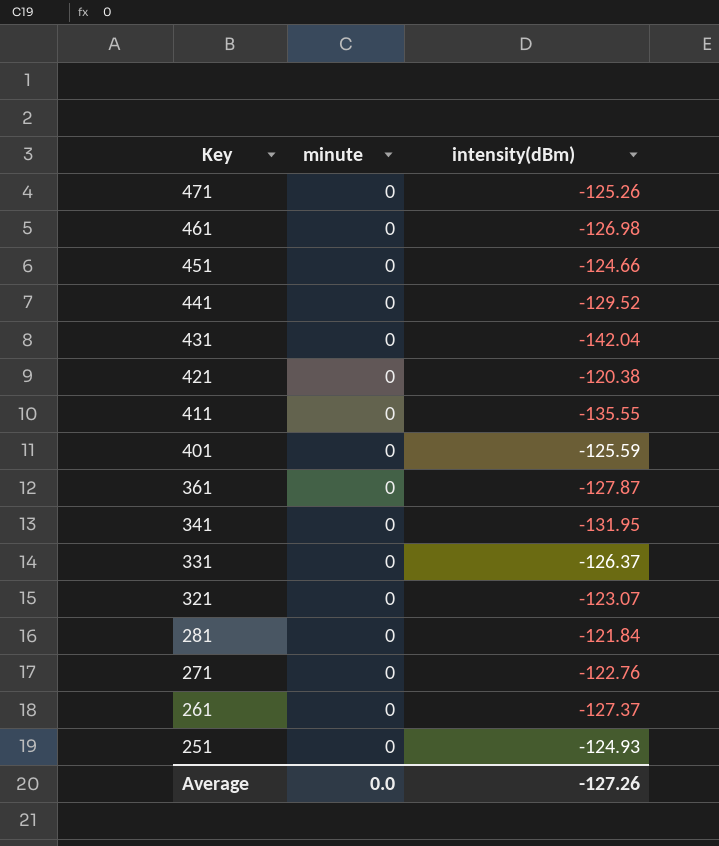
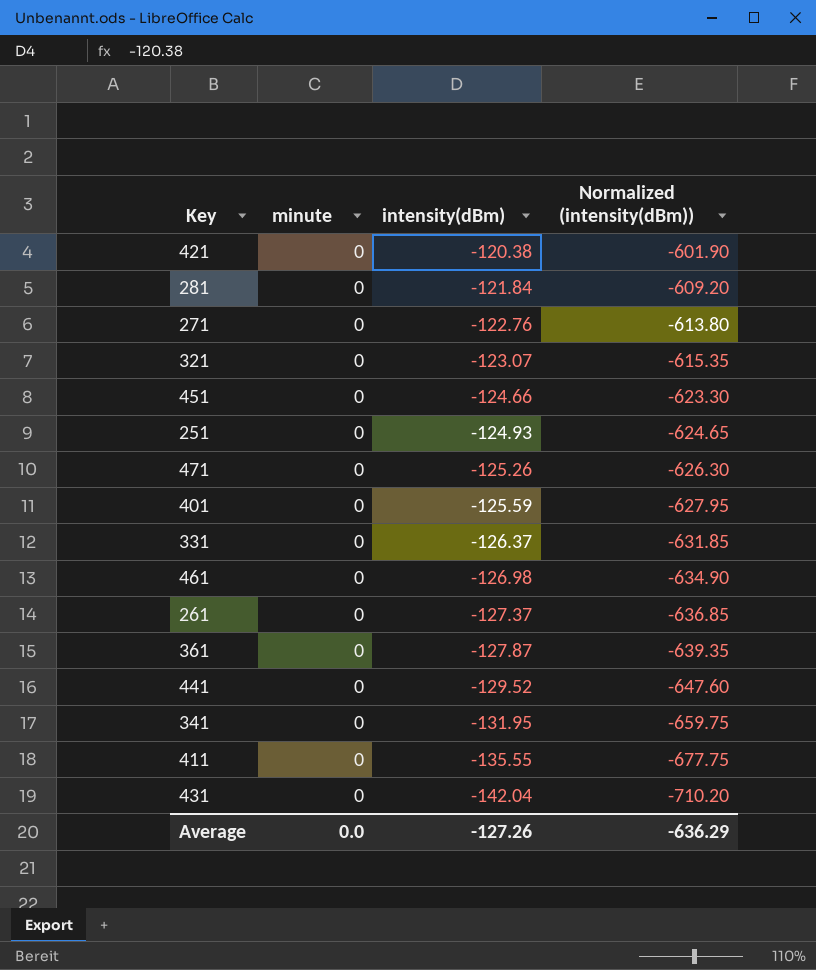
row order: Key descending -> intensity(dBm) descending
column Normalized (intensity(dBm)) | formula: none -> [intensity(dBm)] * 5

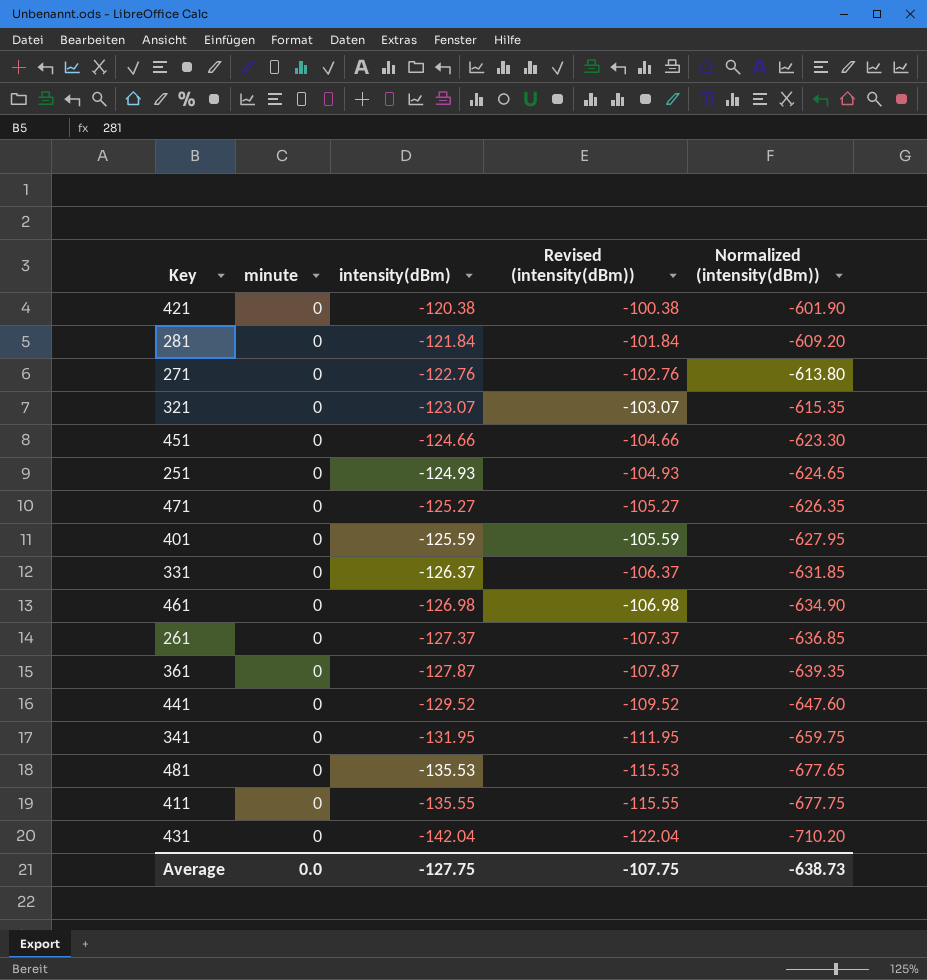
column Revised (intensity(dBm)) | formula: none -> [intensity(dBm)] + 20
471 | intensity(dBm): -125.26 -> -125.27
471 | Normalized (intensity(dBm)): -626.30 -> -626.35
row 481: none -> 0 | -135.53 | -115.53 | -677.65
Average | intensity(dBm): -127.26 -> -127.75
Average | Normalized (intensity(dBm)): -636.29 -> -638.73

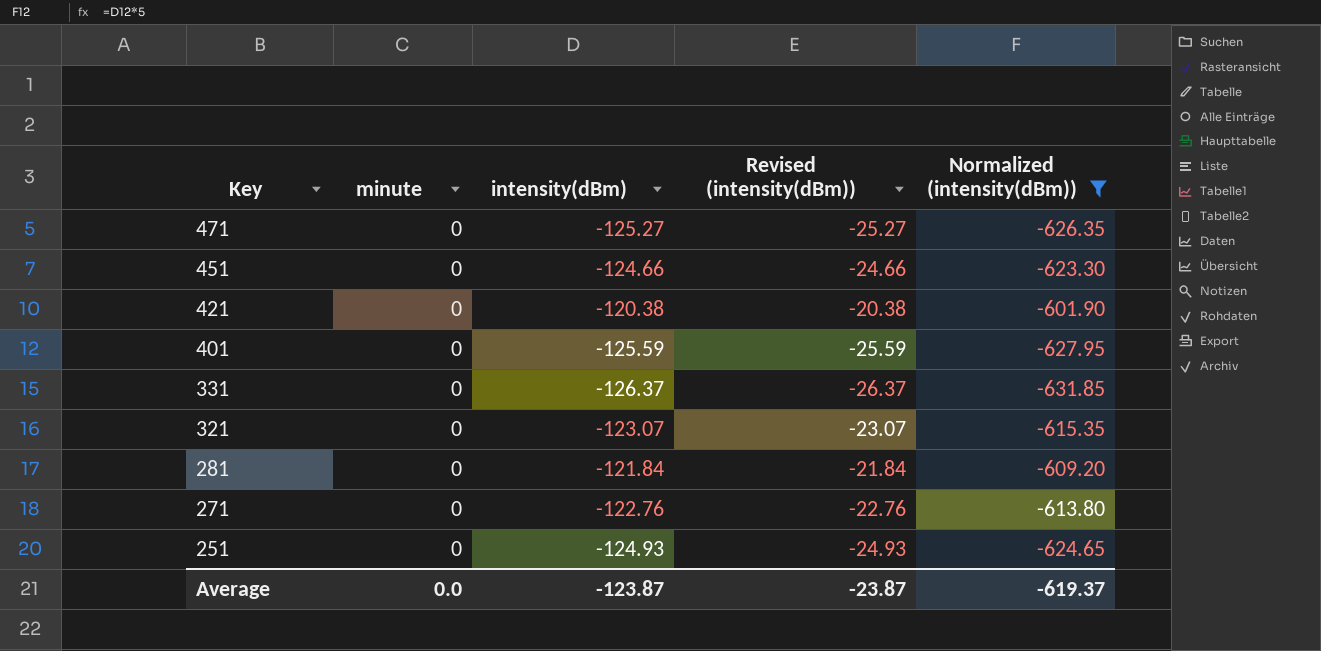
filter: none -> Normalized (intensity(dBm)) >= -631.85
row order: intensity(dBm) descending -> Key descending
column Revised (intensity(dBm)) | formula: [intensity(dBm)] + 20 -> [intensity(dBm)] + 100
Average | intensity(dBm): -127.75 -> -123.87
Average | Revised (intensity(dBm)): -107.75 -> -23.87
Average | Normalized (intensity(dBm)): -638.73 -> -619.37

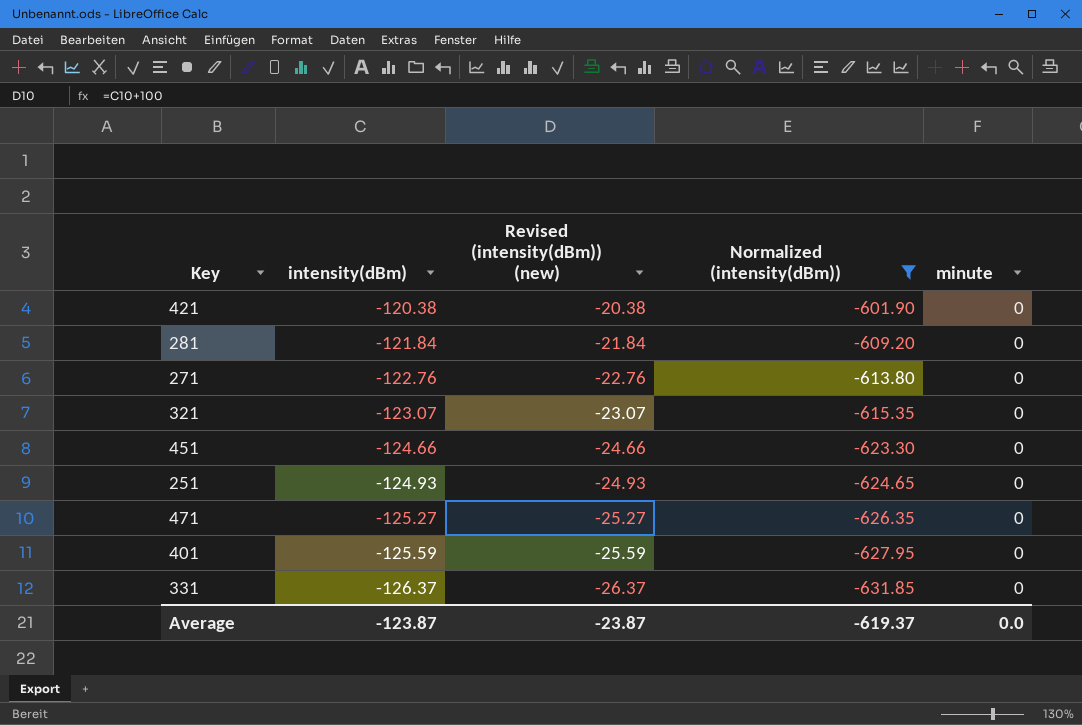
row order: Key descending -> intensity(dBm) descending
column name: Revised (intensity(dBm)) -> Revised (intensity(dBm)) (new)
column minute | position: 2 -> 5

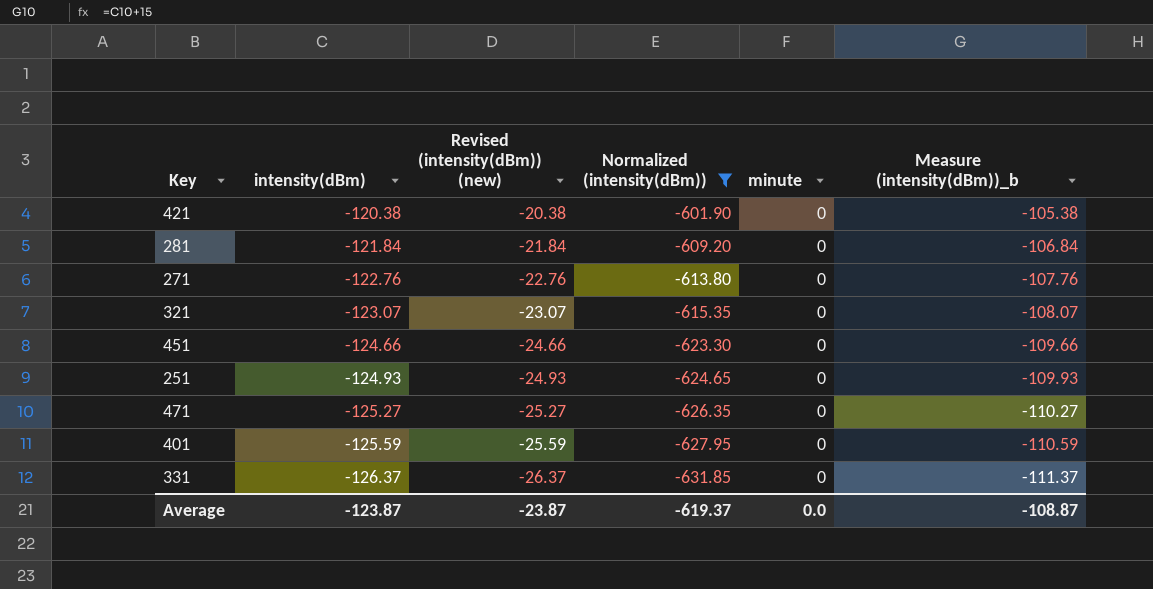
column Measure (intensity(dBm))_b | formula: none -> [intensity(dBm)] + 15

